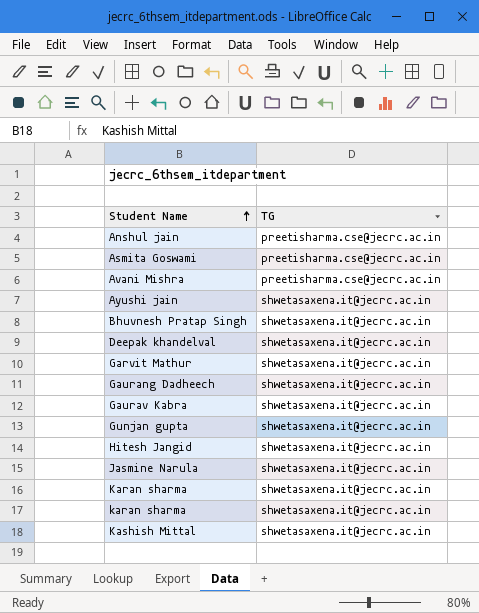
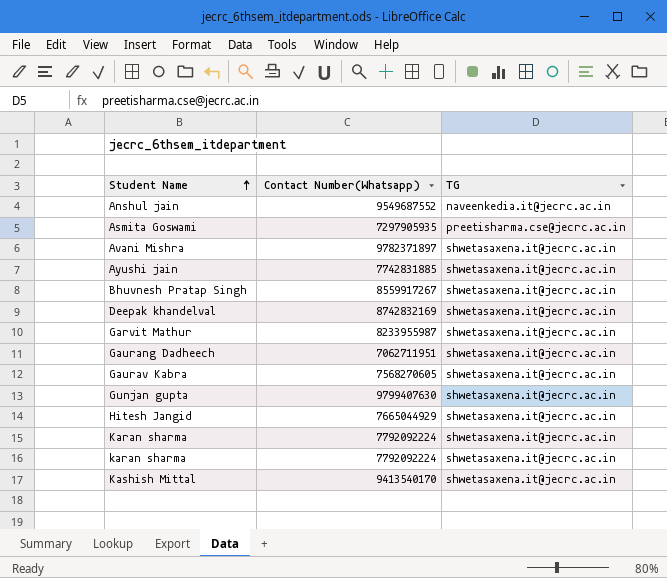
column Contact Number(Whatsapp) | position: none -> 2
row Jasmine Narula: shwetasaxena.it@jecrc.ac.in -> none
Anshul jain | TG: preetisharma.cse@jecrc.ac.in -> naveenkedia.it@jecrc.ac.in
Avani Mishra | TG: preetisharma.cse@jecrc.ac.in -> shwetasaxena.it@jecrc.ac.in

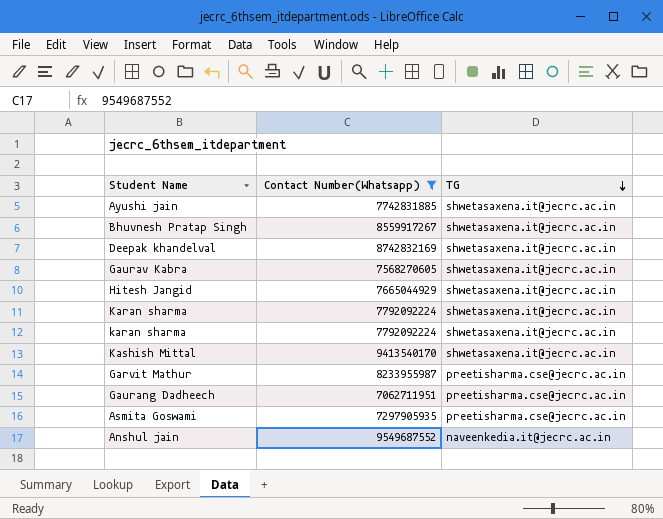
filter: none -> Contact Number(Whatsapp) <= 9549687552
row order: Student Name ascending -> TG descending
Garvit Mathur | TG: shwetasaxena.it@jecrc.ac.in -> preetisharma.cse@jecrc.ac.in
Gaurang Dadheech | TG: shwetasaxena.it@jecrc.ac.in -> preetisharma.cse@jecrc.ac.in

